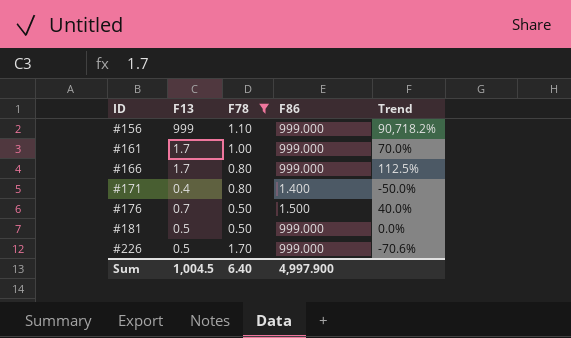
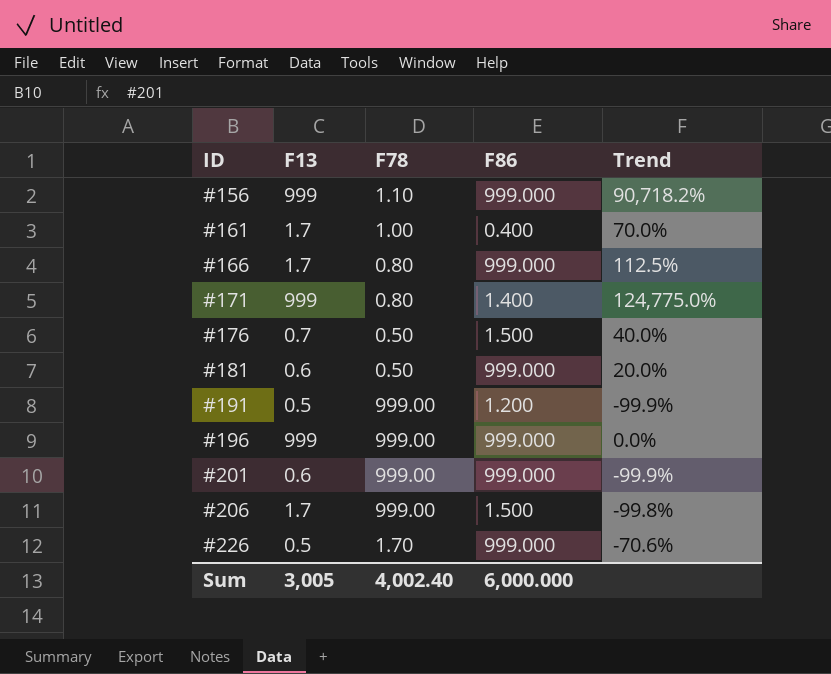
filter: F78 != 999.00 -> none
#161 | F86: 999.000 -> 0.400
#171 | F13: 0.4 -> 999
#171 | Trend: -50.0% -> 124,775.0%
#181 | F13: 0.5 -> 0.6
#181 | Trend: 0.0% -> 20.0%
Sum | F13: 1,004.5 -> 3,005
Sum | F78: 6.40 -> 4,002.40
Sum | F86: 4,997.900 -> 6,000.000

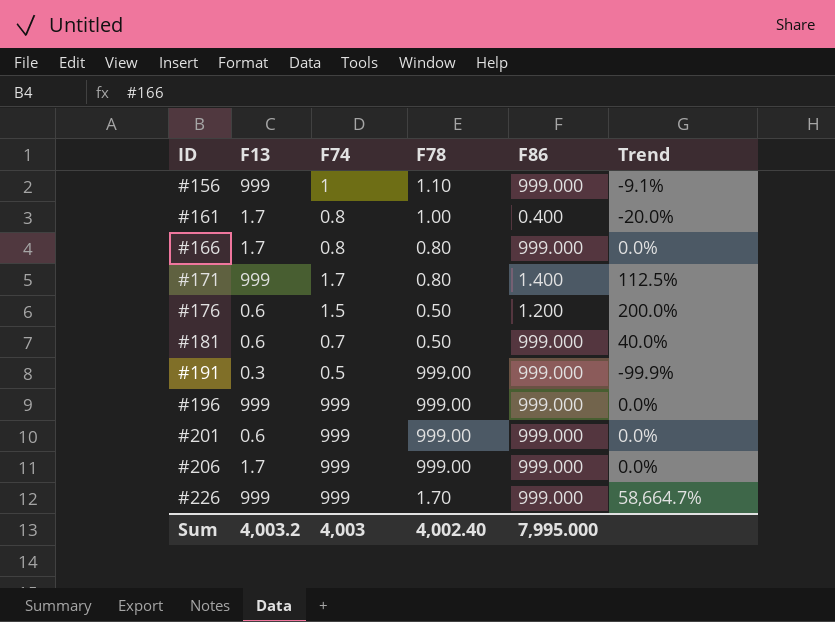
column F74 | position: none -> 3
column Trend | formula: ([F13] - [F78]) / [F78] -> ([F74] - [F78]) / [F78]
#176 | F13: 0.7 -> 0.6
#176 | F86: 1.500 -> 1.200
#191 | F13: 0.5 -> 0.3
#191 | F86: 1.200 -> 999.000
#206 | F86: 1.500 -> 999.000
#226 | F13: 0.5 -> 999
Sum | F13: 3,005 -> 4,003.2
Sum | F86: 6,000.000 -> 7,995.000

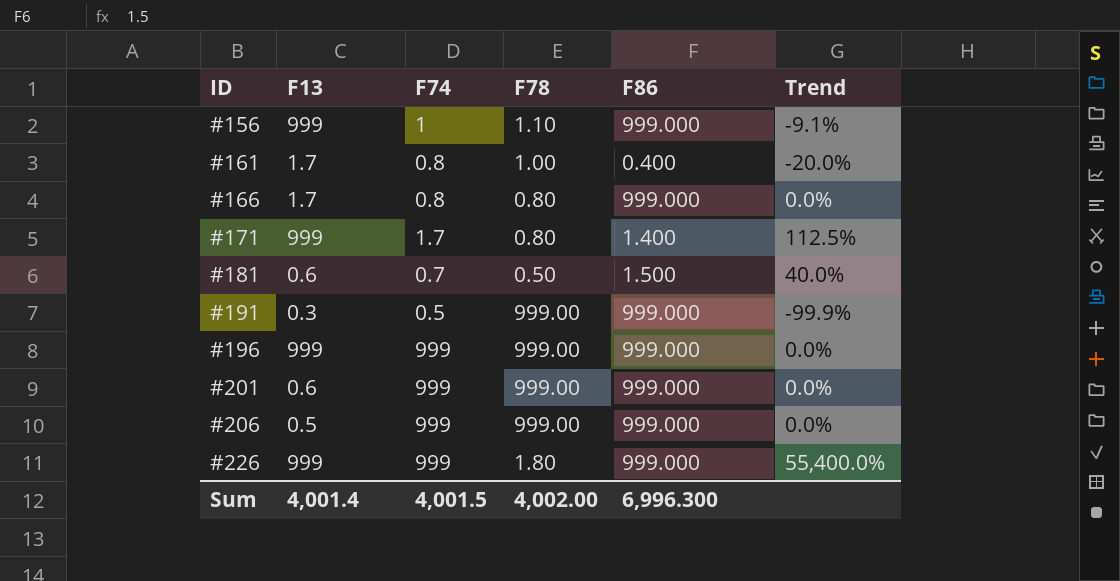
row #176: 0.6 | 1.5 | 0.50 | 1.200 | 200.0% -> none
#181 | F86: 999.000 -> 1.500
#206 | F13: 1.7 -> 0.5
#226 | F78: 1.70 -> 1.80
#226 | Trend: 58,664.7% -> 55,400.0%
Sum | F13: 4,003.2 -> 4,001.4
Sum | F74: 4,003 -> 4,001.5
Sum | F78: 4,002.40 -> 4,002.00
Sum | F86: 7,995.000 -> 6,996.300

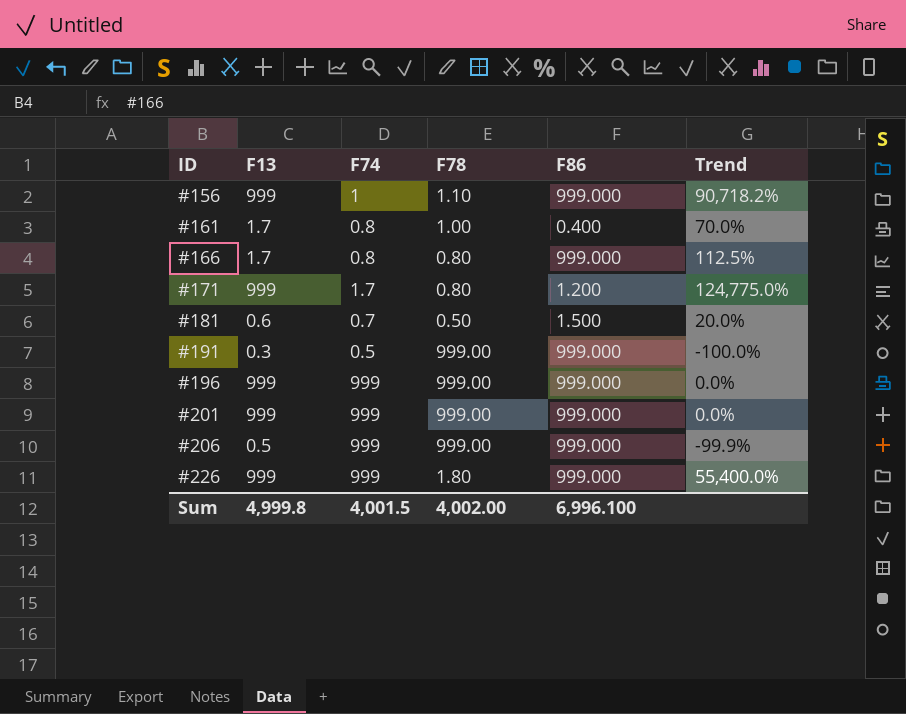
column Trend | formula: ([F74] - [F78]) / [F78] -> ([F13] - [F78]) / [F78]
#171 | F86: 1.400 -> 1.200
#201 | F13: 0.6 -> 999
Sum | F13: 4,001.4 -> 4,999.8
Sum | F86: 6,996.300 -> 6,996.100

